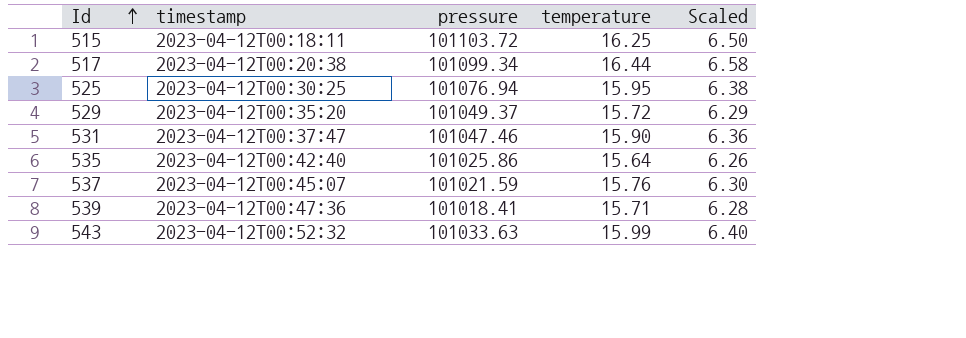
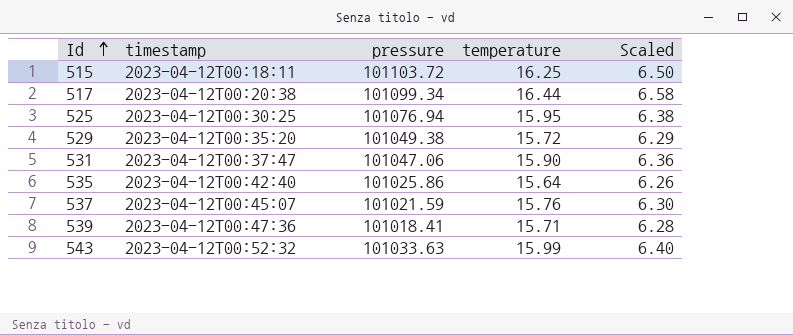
529 | pressure: 101049.37 -> 101049.38
531 | pressure: 101047.46 -> 101047.06

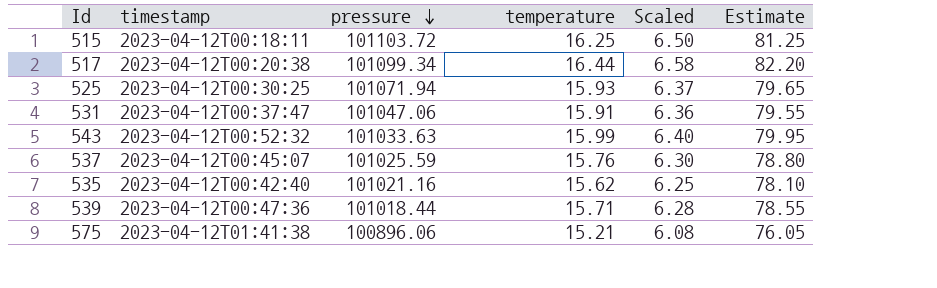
row order: Id ascending -> pressure descending
column Estimate | formula: none -> [temperature] * 5
row 529: 2023-04-12T00:35:20 | 101049.38 | 15.72 | 6.29 -> none
525 | pressure: 101076.94 -> 101071.94
525 | temperature: 15.95 -> 15.93
525 | Scaled: 6.38 -> 6.37
531 | temperature: 15.90 -> 15.91
537 | pressure: 101021.59 -> 101025.59
535 | pressure: 101025.86 -> 101021.16
535 | temperature: 15.64 -> 15.62
535 | Scaled: 6.26 -> 6.25
539 | pressure: 101018.41 -> 101018.44
row 575: none -> 2023-04-12T01:41:38 | 100896.06 | 15.21 | 6.08 | 76.05

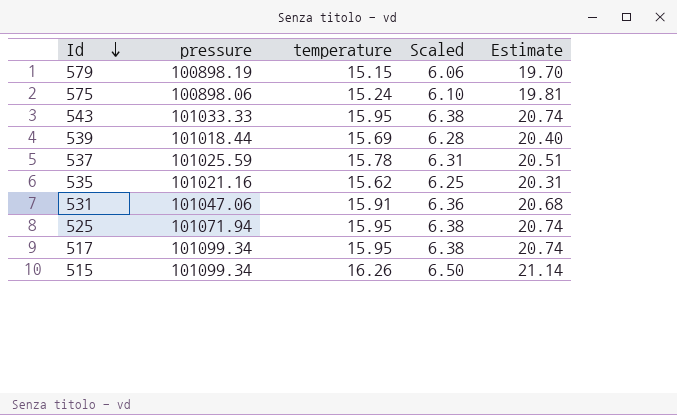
row order: pressure descending -> Id descending
column timestamp | position: 2 -> none
column Estimate | formula: [temperature] * 5 -> [temperature] * 1.3
row 579: none -> 100898.19 | 15.15 | 6.06 | 19.70
575 | pressure: 100896.06 -> 100898.06
575 | temperature: 15.21 -> 15.24
575 | Scaled: 6.08 -> 6.10
543 | pressure: 101033.63 -> 101033.33
543 | temperature: 15.99 -> 15.95
543 | Scaled: 6.40 -> 6.38
539 | temperature: 15.71 -> 15.69
537 | temperature: 15.76 -> 15.78
537 | Scaled: 6.30 -> 6.31
525 | temperature: 15.93 -> 15.95
525 | Scaled: 6.37 -> 6.38
517 | temperature: 16.44 -> 15.95
517 | Scaled: 6.58 -> 6.38
515 | pressure: 101103.72 -> 101099.34
515 | temperature: 16.25 -> 16.26

